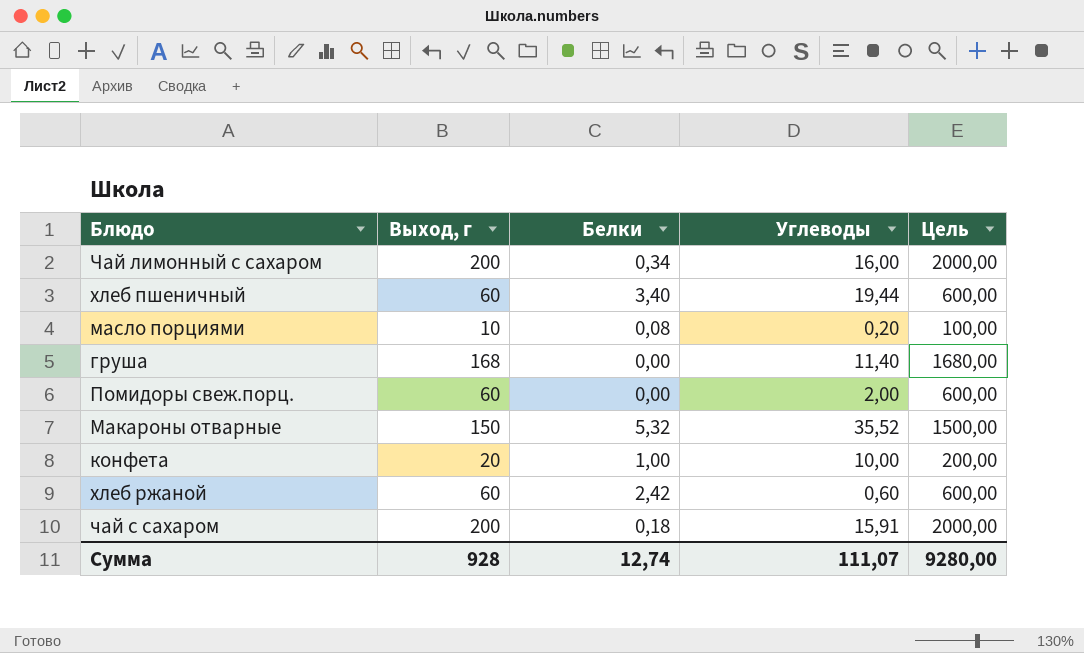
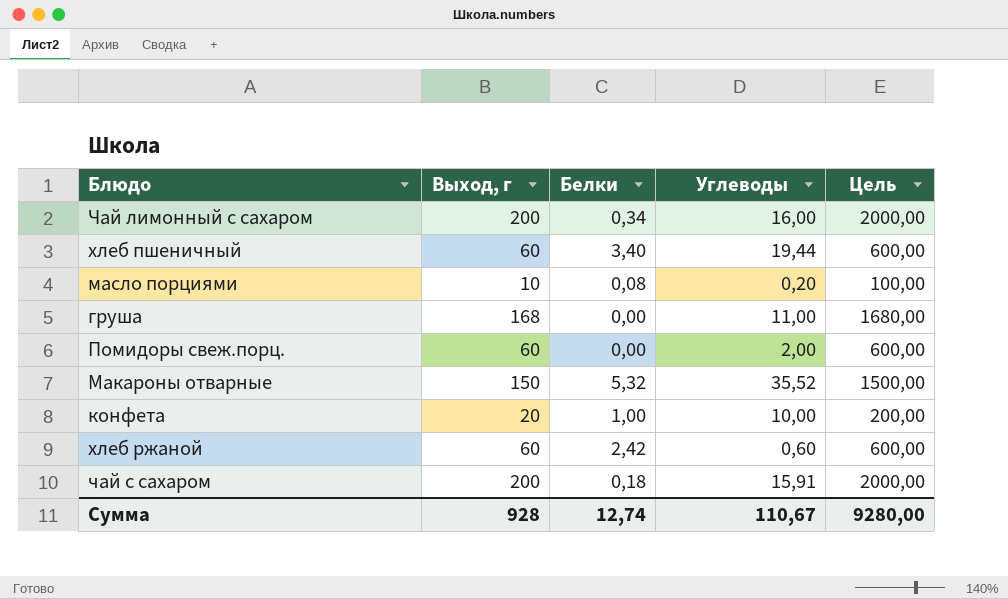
груша | Углеводы: 11,40 -> 11,00
Сумма | Углеводы: 111,07 -> 110,67

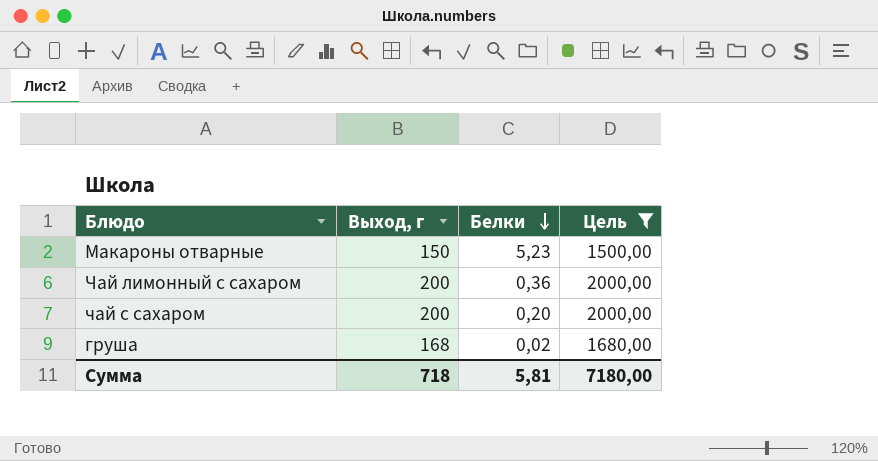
filter: none -> Цель >= 1500,00
row order: none -> Белки descending
column Углеводы | position: 4 -> none
Макароны отварные | Белки: 5,32 -> 5,23
Чай лимонный с сахаром | Белки: 0,34 -> 0,36
чай с сахаром | Белки: 0,18 -> 0,20
груша | Белки: 0,00 -> 0,02
Сумма | Выход, г: 928 -> 718
Сумма | Белки: 12,74 -> 5,81
Сумма | Цель: 9280,00 -> 7180,00

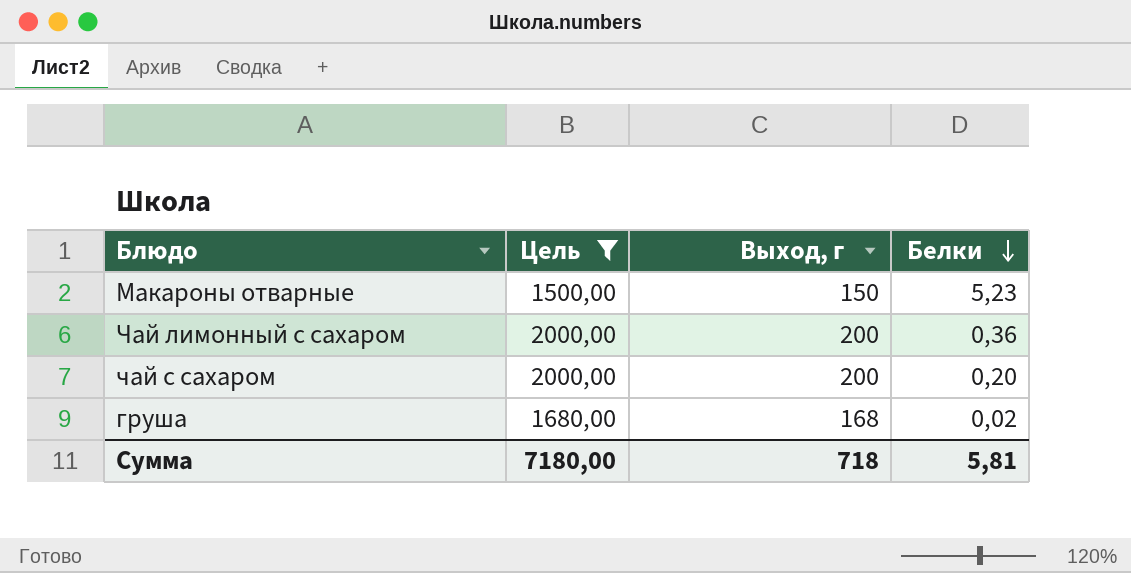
column Цель | position: 4 -> 2

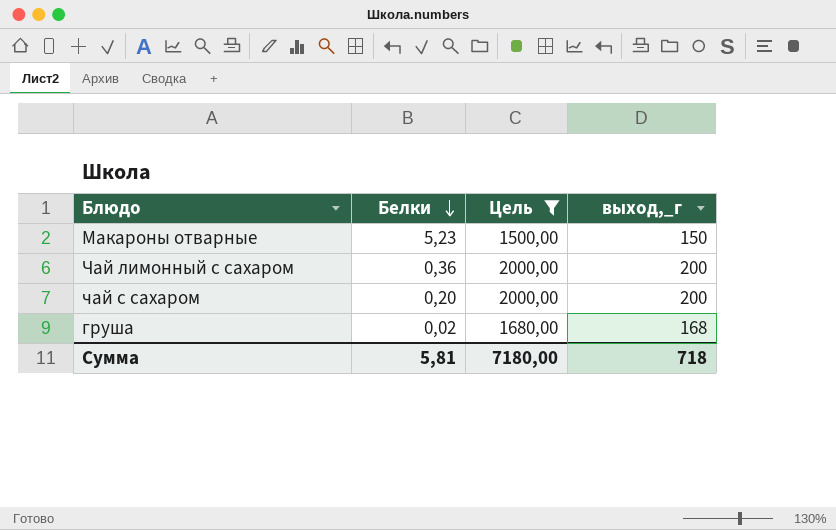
column Белки | position: 4 -> 2
column name: Выход, г -> выход,_г

